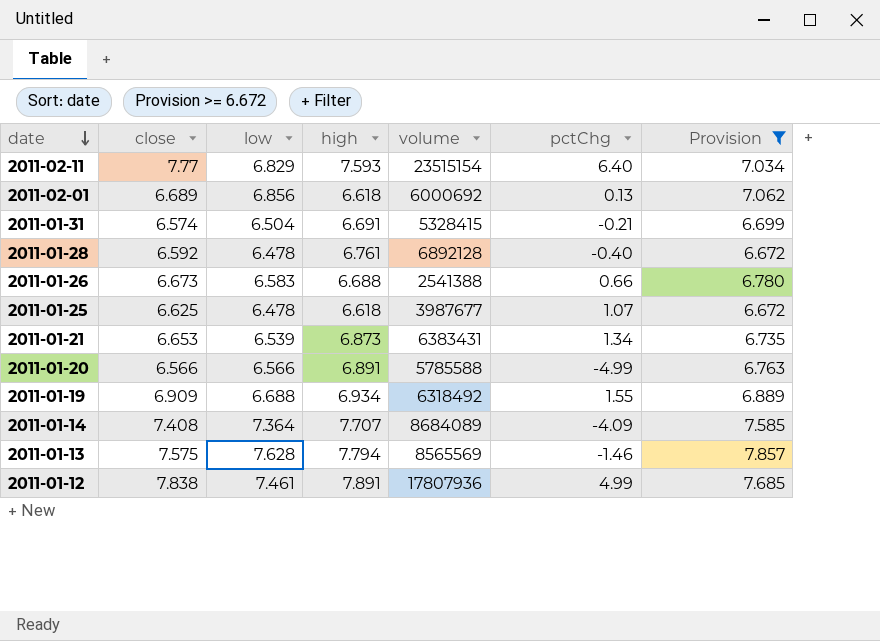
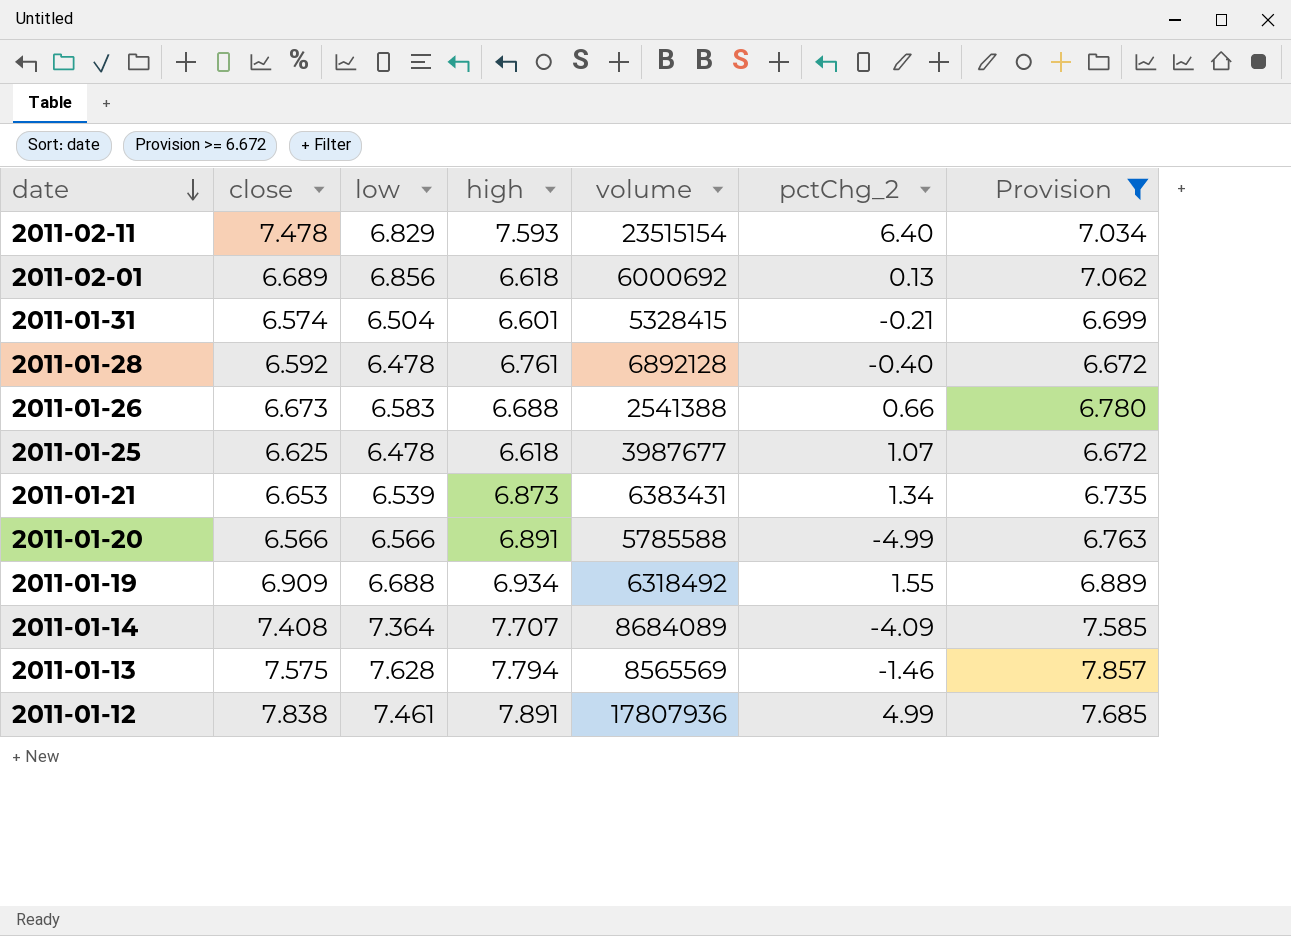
column name: pctChg -> pctChg_2
2011-02-11 | close: 7.77 -> 7.478
2011-01-31 | high: 6.691 -> 6.601

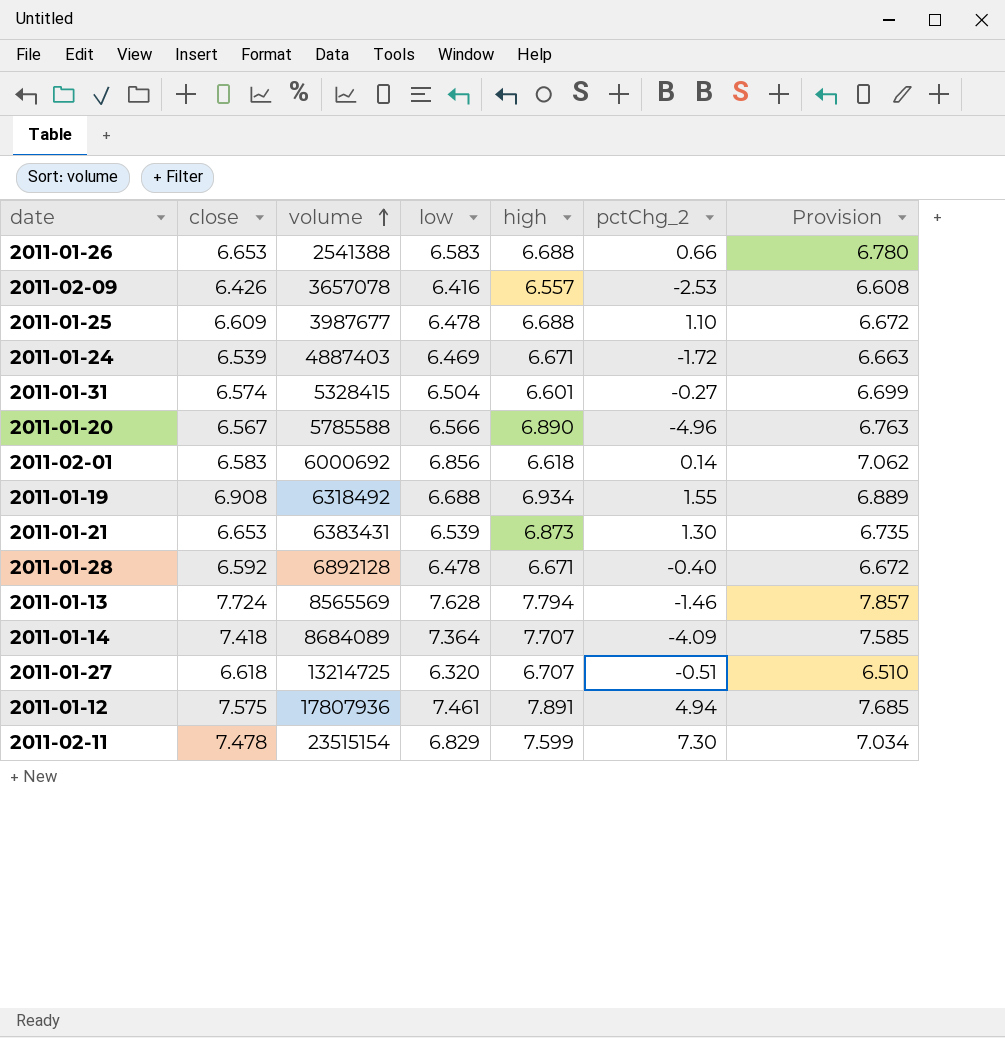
filter: Provision >= 6.672 -> none
row order: date descending -> volume ascending
column volume | position: 5 -> 3
2011-01-26 | close: 6.673 -> 6.653
2011-01-25 | close: 6.625 -> 6.609
2011-01-25 | high: 6.618 -> 6.688
2011-01-25 | pctChg_2: 1.07 -> 1.10
2011-01-31 | pctChg_2: -0.21 -> -0.27
2011-01-20 | close: 6.566 -> 6.567
2011-01-20 | high: 6.891 -> 6.890
2011-01-20 | pctChg_2: -4.99 -> -4.96
2011-02-01 | close: 6.689 -> 6.583
2011-02-01 | pctChg_2: 0.13 -> 0.14
2011-01-19 | close: 6.909 -> 6.908
2011-01-21 | pctChg_2: 1.34 -> 1.30
2011-01-28 | high: 6.761 -> 6.671
2011-01-13 | close: 7.575 -> 7.724
2011-01-14 | close: 7.408 -> 7.418
2011-01-12 | close: 7.838 -> 7.575
2011-01-12 | pctChg_2: 4.99 -> 4.94
2011-02-11 | high: 7.593 -> 7.599
2011-02-11 | pctChg_2: 6.40 -> 7.30

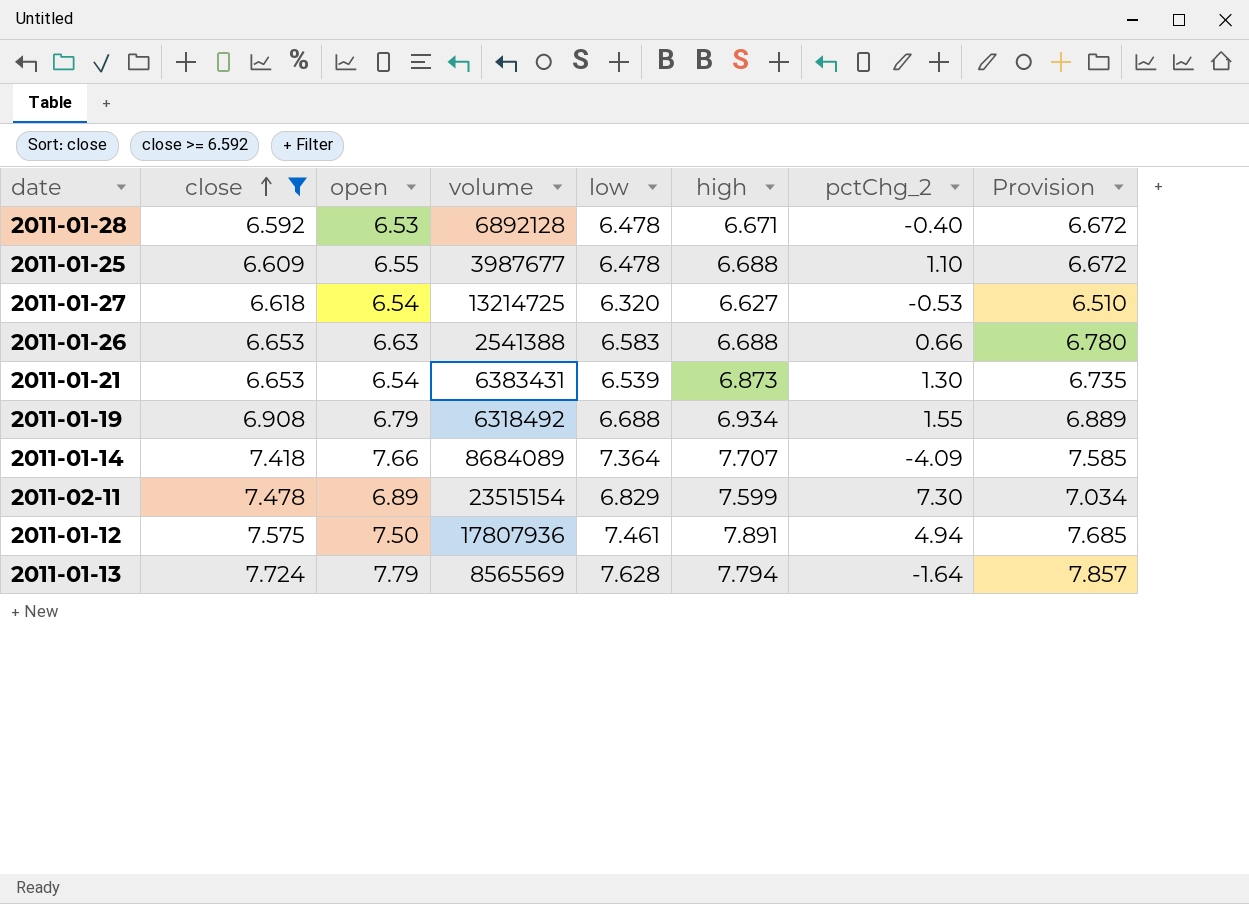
filter: none -> close >= 6.592
row order: volume ascending -> close ascending
column open | position: none -> 3
2011-01-27 | high: 6.707 -> 6.627
2011-01-27 | pctChg_2: -0.51 -> -0.53
2011-01-13 | pctChg_2: -1.46 -> -1.64

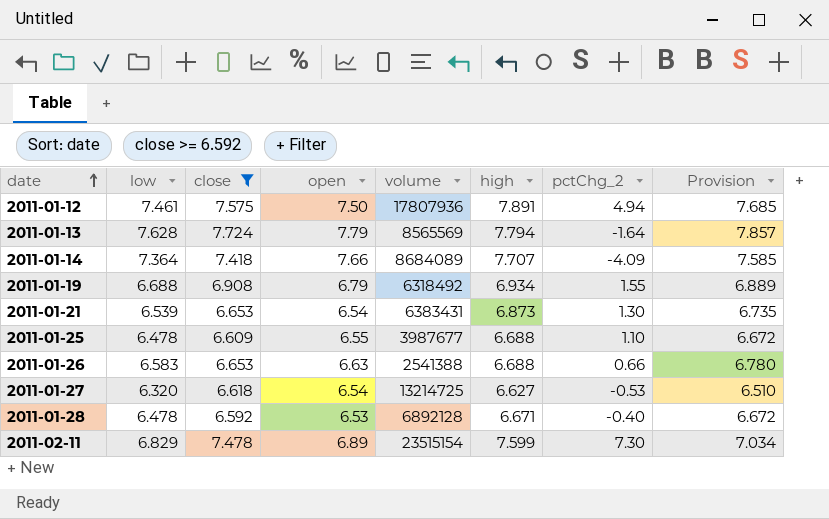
row order: close ascending -> date ascending
column low | position: 5 -> 2

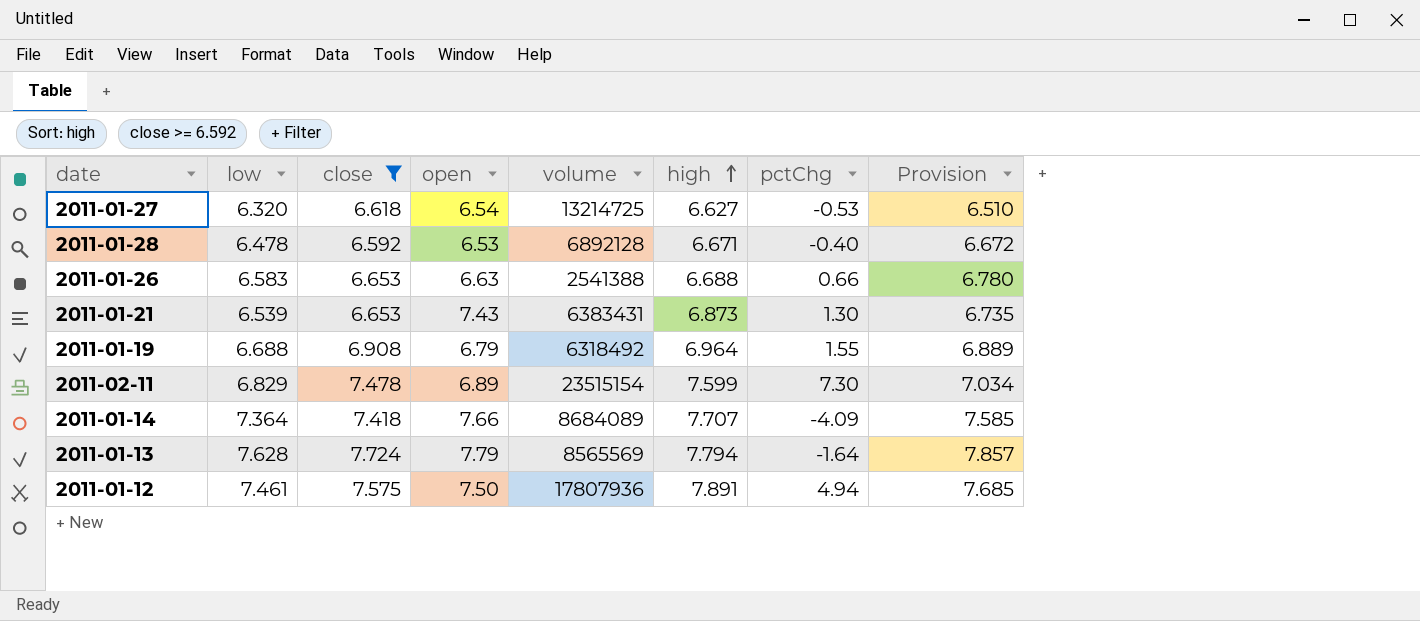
row order: date ascending -> high ascending
column name: pctChg_2 -> pctChg
row 2011-01-25: 6.478 | 6.609 | 6.55 | 3987677 | 6.688 | 1.10 | 6.672 -> none
2011-01-21 | open: 6.54 -> 7.43
2011-01-19 | high: 6.934 -> 6.964

